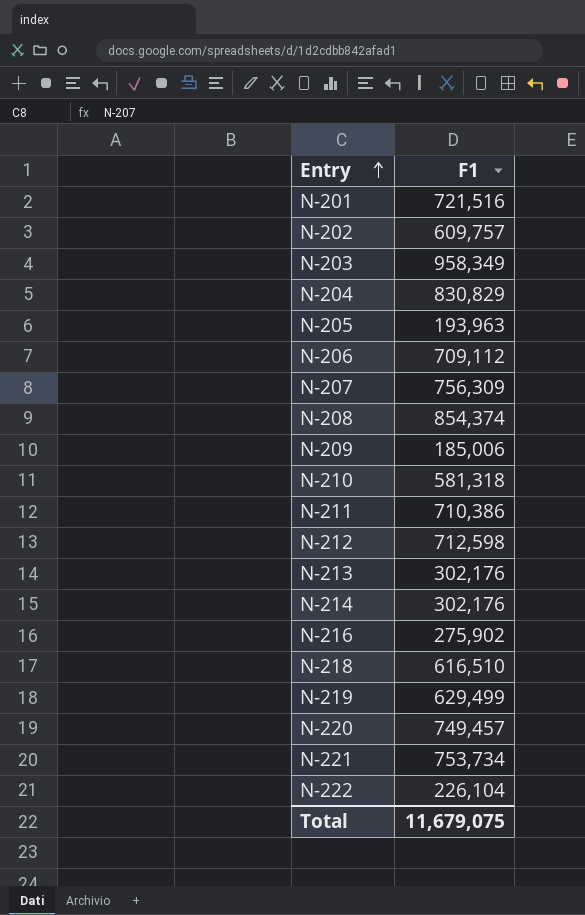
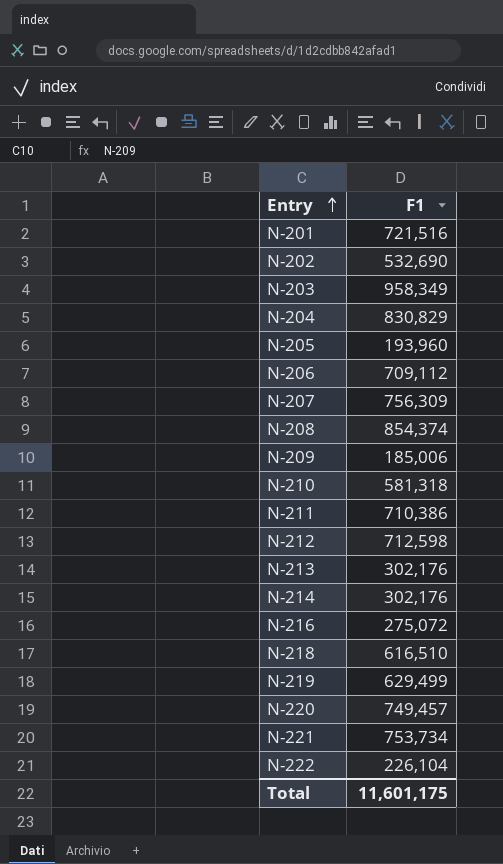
N-202 | F1: 609,757 -> 532,690
N-205 | F1: 193,963 -> 193,960
N-216 | F1: 275,902 -> 275,072
Total | F1: 11,679,075 -> 11,601,175

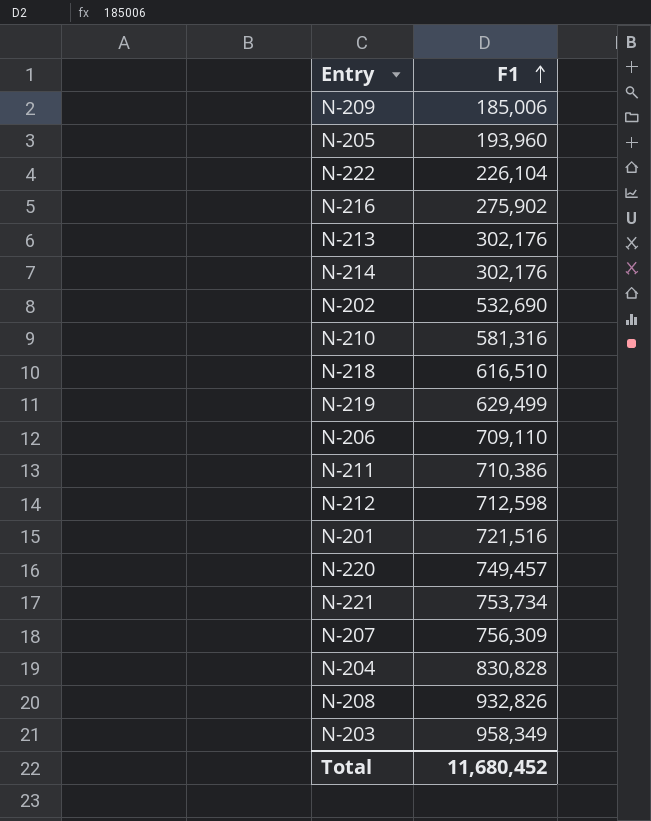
row order: Entry ascending -> F1 ascending
N-216 | F1: 275,072 -> 275,902
N-210 | F1: 581,318 -> 581,316
N-206 | F1: 709,112 -> 709,110
N-204 | F1: 830,829 -> 830,828
N-208 | F1: 854,374 -> 932,826
Total | F1: 11,601,175 -> 11,680,452

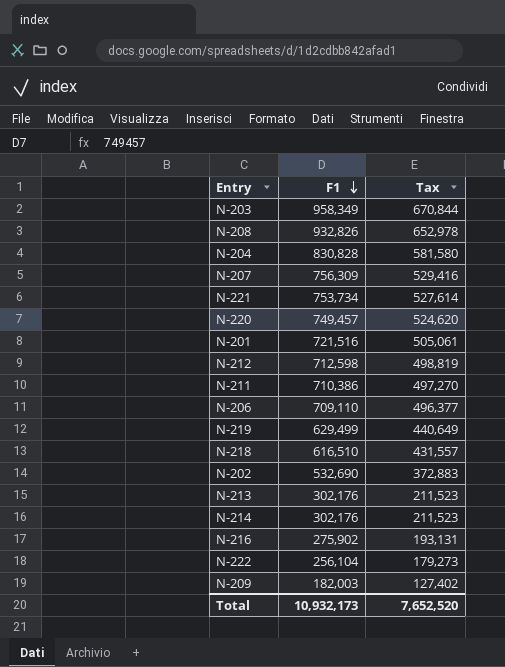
row order: F1 ascending -> F1 descending
column Tax | formula: none -> [F1] * 0.7
row N-205: 193,960 -> none
row N-210: 581,316 -> none
N-222 | F1: 226,104 -> 256,104
N-209 | F1: 185,006 -> 182,003
Total | F1: 11,680,452 -> 10,932,173

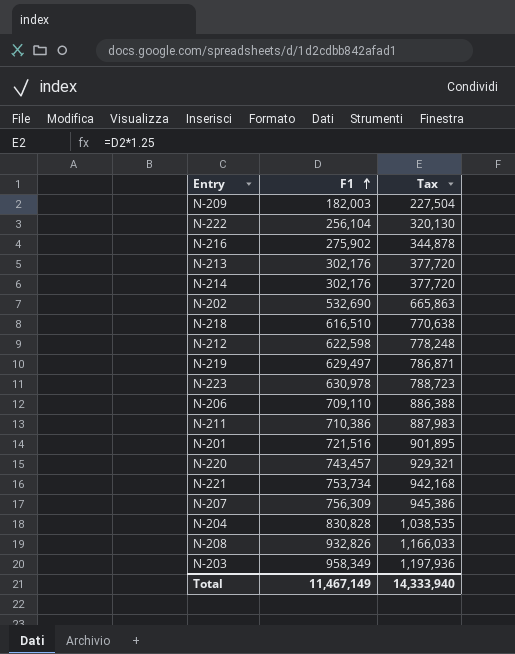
row order: F1 descending -> F1 ascending
column Tax | formula: [F1] * 0.7 -> [F1] * 1.25
N-212 | F1: 712,598 -> 622,598
N-219 | F1: 629,499 -> 629,497
row N-223: none -> 630,978 | 788,723
N-220 | F1: 749,457 -> 743,457
Total | F1: 10,932,173 -> 11,467,149
Total | Tax: 7,652,520 -> 14,333,940

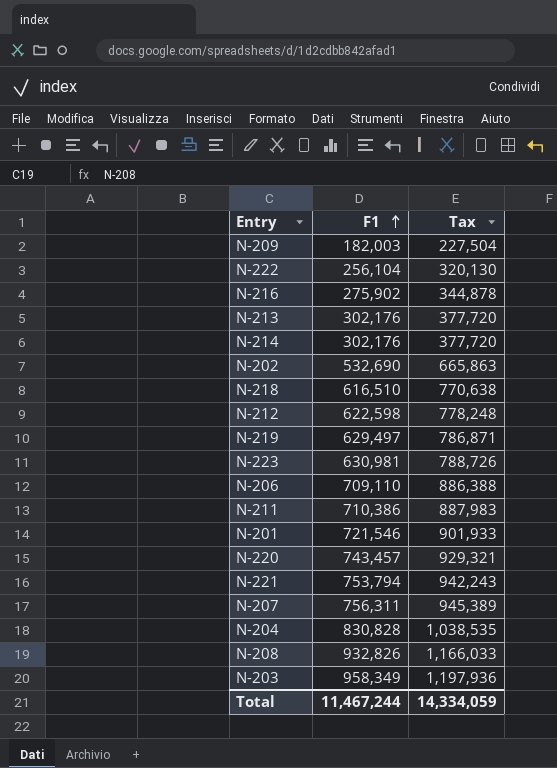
N-223 | F1: 630,978 -> 630,981
N-223 | Tax: 788,723 -> 788,726
N-201 | F1: 721,516 -> 721,546
N-201 | Tax: 901,895 -> 901,933
N-221 | F1: 753,734 -> 753,794
N-221 | Tax: 942,168 -> 942,243
N-207 | F1: 756,309 -> 756,311
N-207 | Tax: 945,386 -> 945,389
Total | F1: 11,467,149 -> 11,467,244
Total | Tax: 14,333,940 -> 14,334,059

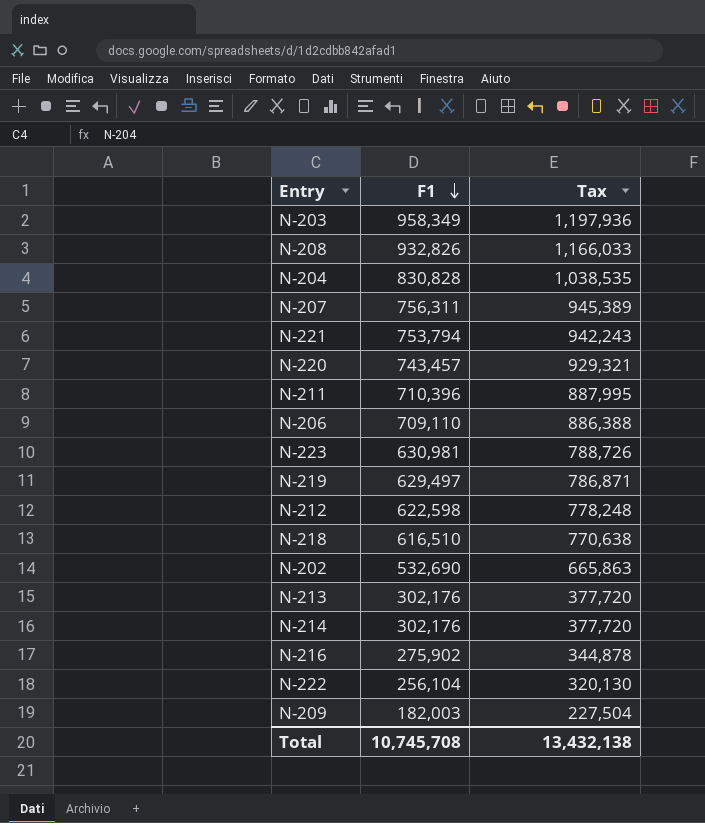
row order: F1 ascending -> F1 descending
row N-201: 721,546 | 901,933 -> none
N-211 | F1: 710,386 -> 710,396
N-211 | Tax: 887,983 -> 887,995
Total | F1: 11,467,244 -> 10,745,708
Total | Tax: 14,334,059 -> 13,432,138

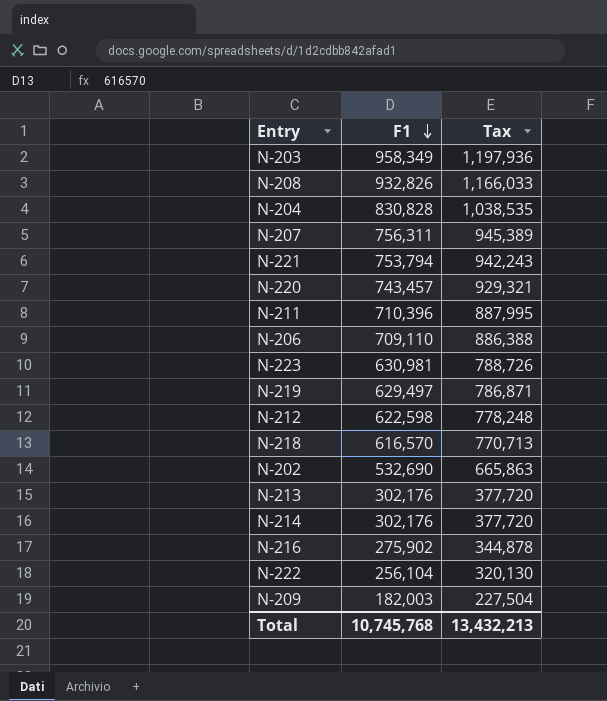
N-218 | F1: 616,510 -> 616,570
N-218 | Tax: 770,638 -> 770,713
Total | F1: 10,745,708 -> 10,745,768
Total | Tax: 13,432,138 -> 13,432,213

